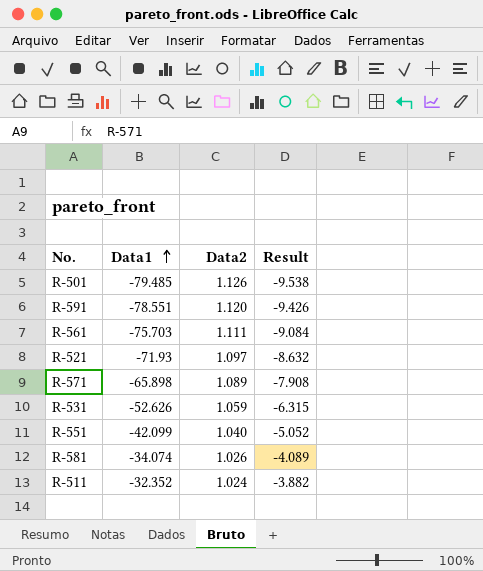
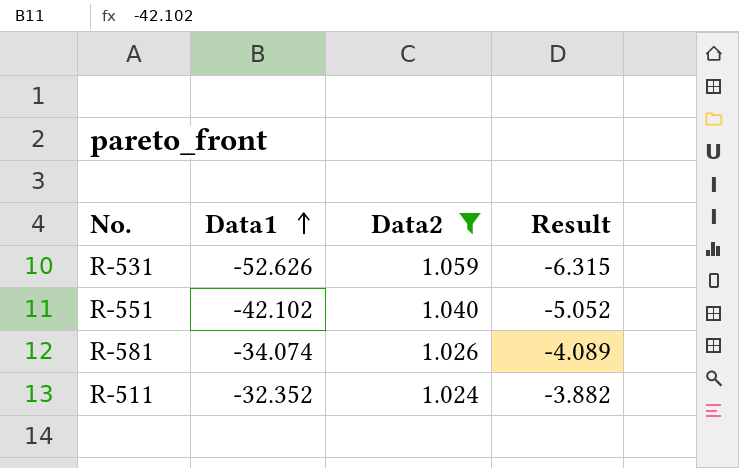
filter: none -> Data2 <= 1.059
R-551 | Data1: -42.099 -> -42.102

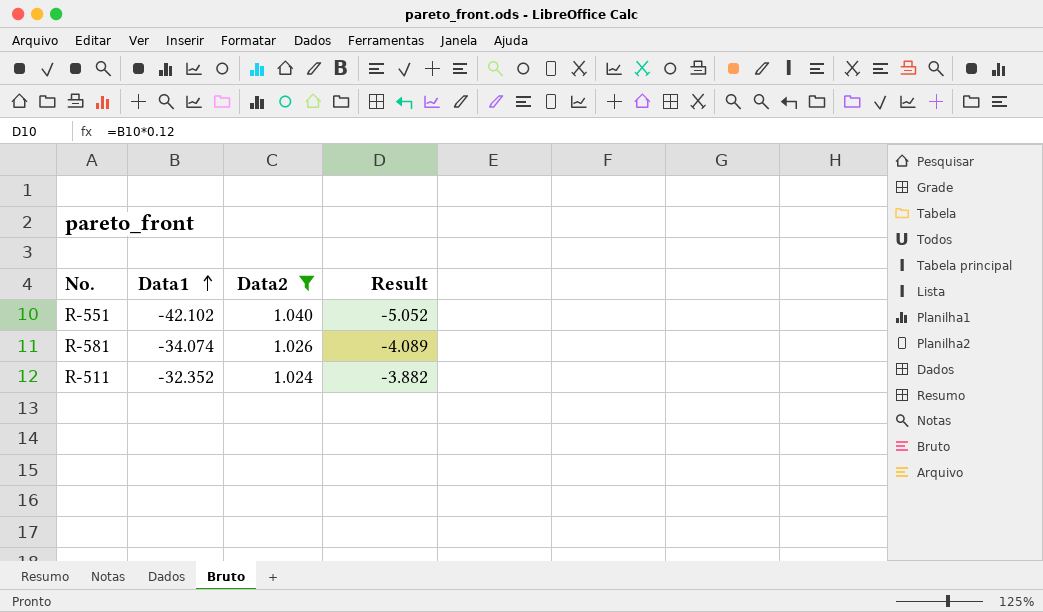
row R-531: -52.626 | 1.059 | -6.315 -> none

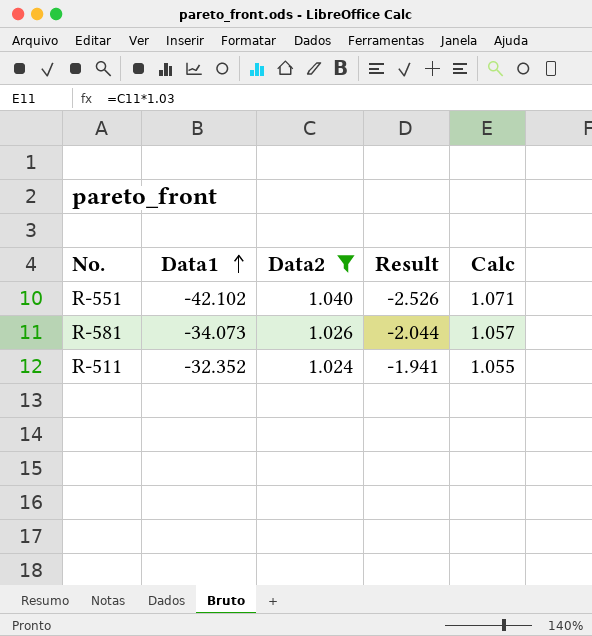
column Result | formula: [Data1] * 0.12 -> [Data1] * 0.06
column Calc | formula: none -> [Data2] * 1.03
R-581 | Data1: -34.074 -> -34.073

